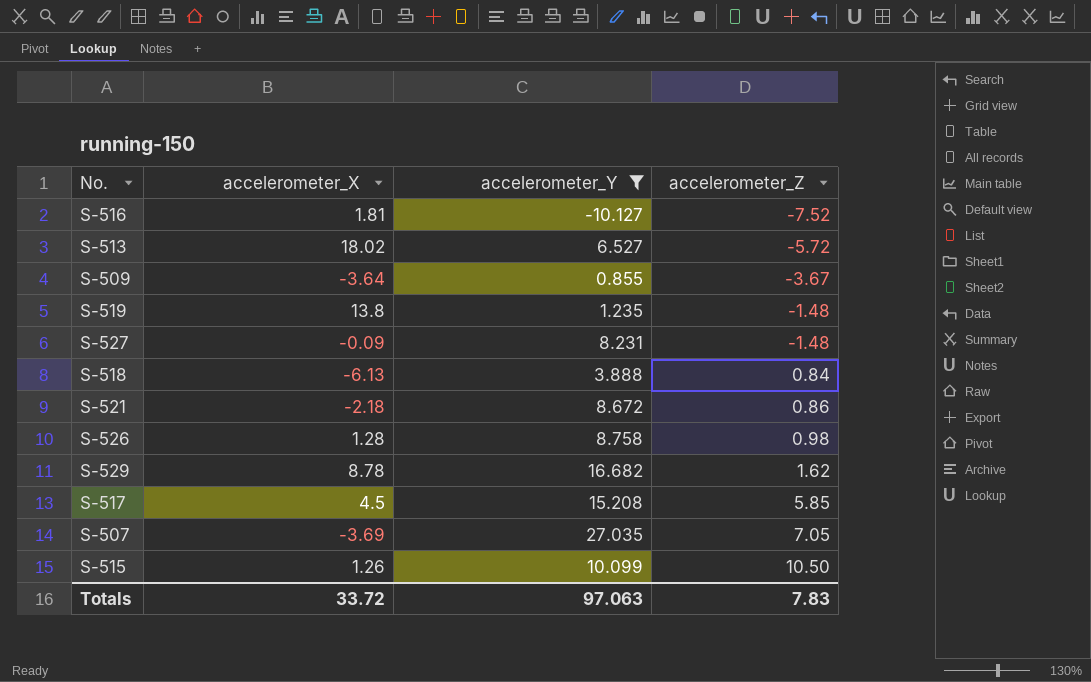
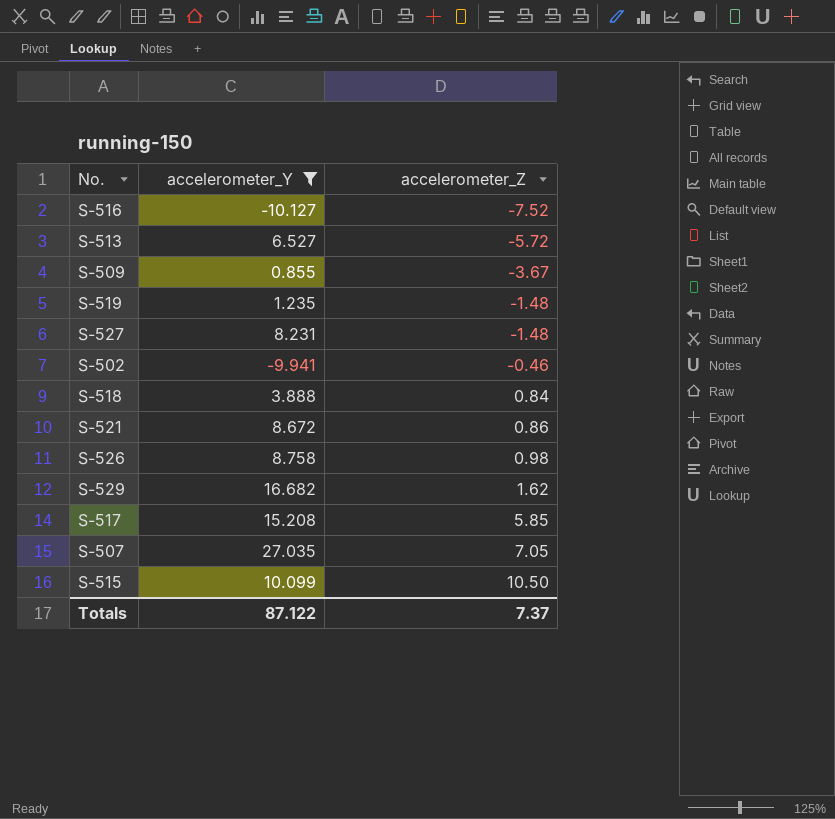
column accelerometer_X | position: 2 -> none
row S-502: none -> -9.941 | -0.46
Totals | accelerometer_Y: 97.063 -> 87.122
Totals | accelerometer_Z: 7.83 -> 7.37

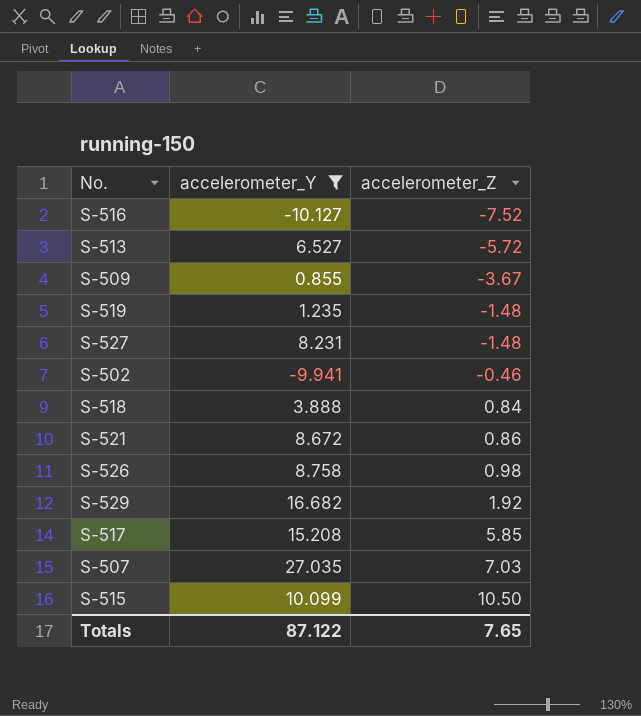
S-529 | accelerometer_Z: 1.62 -> 1.92
S-507 | accelerometer_Z: 7.05 -> 7.03
Totals | accelerometer_Z: 7.37 -> 7.65

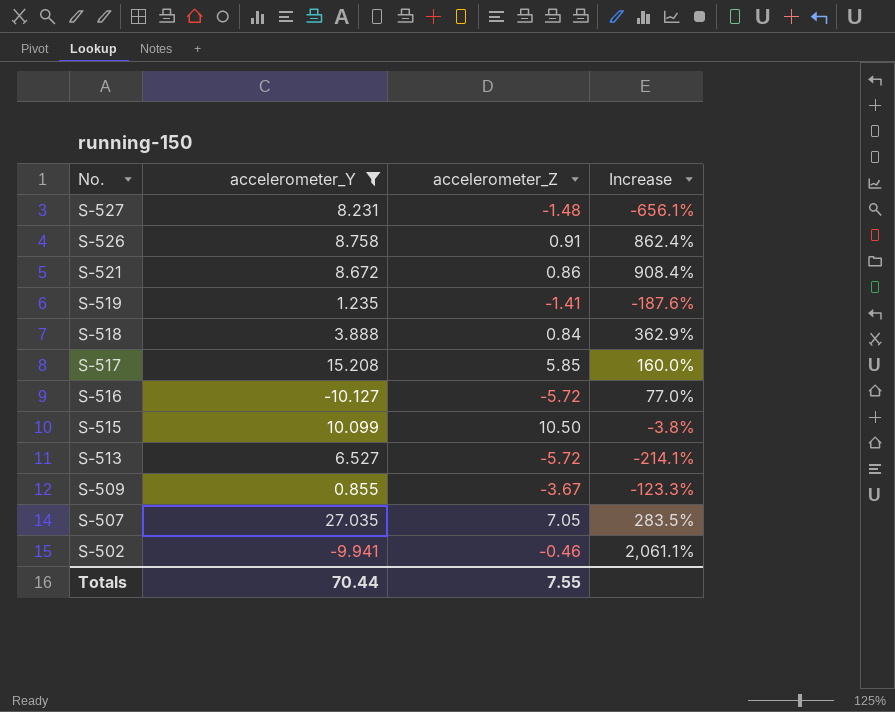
row order: accelerometer_Z ascending -> No. descending
column Increase | formula: none -> ([accelerometer_Y] - [accelerometer_Z]) / [accelerometer_Z]
row S-529: 16.682 | 1.92 -> none
S-526 | accelerometer_Z: 0.98 -> 0.91
S-519 | accelerometer_Z: -1.48 -> -1.41
S-516 | accelerometer_Z: -7.52 -> -5.72
S-507 | accelerometer_Z: 7.03 -> 7.05
Totals | accelerometer_Y: 87.122 -> 70.44
Totals | accelerometer_Z: 7.65 -> 7.55

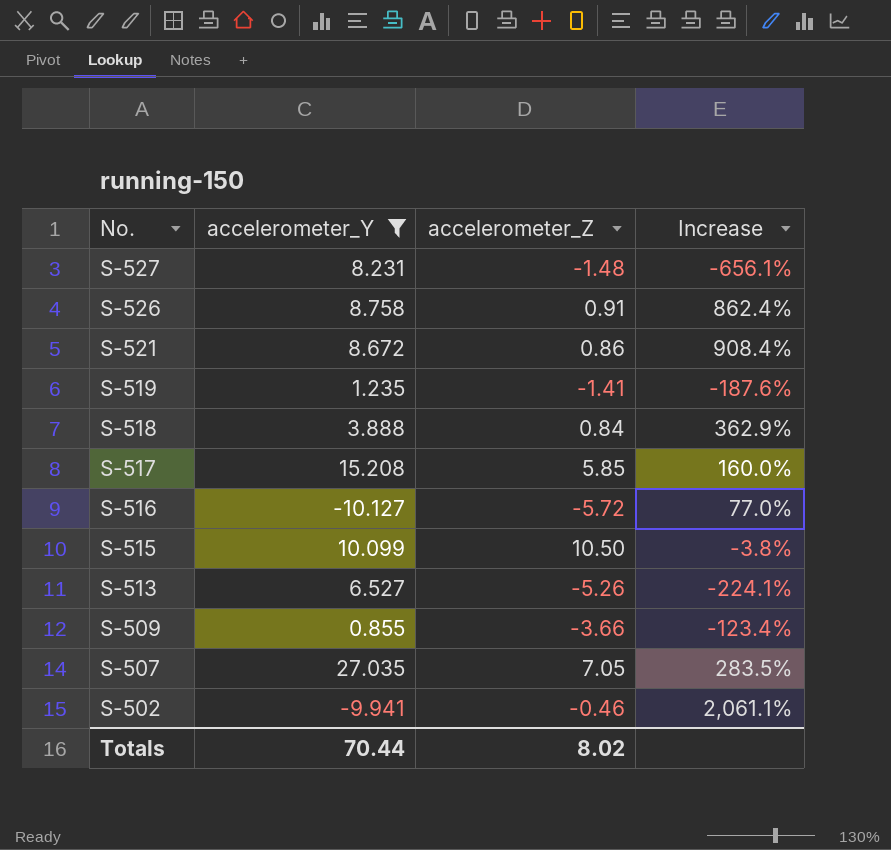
S-513 | accelerometer_Z: -5.72 -> -5.26
S-513 | Increase: -214.1% -> -224.1%
S-509 | accelerometer_Z: -3.67 -> -3.66
S-509 | Increase: -123.3% -> -123.4%
Totals | accelerometer_Z: 7.55 -> 8.02

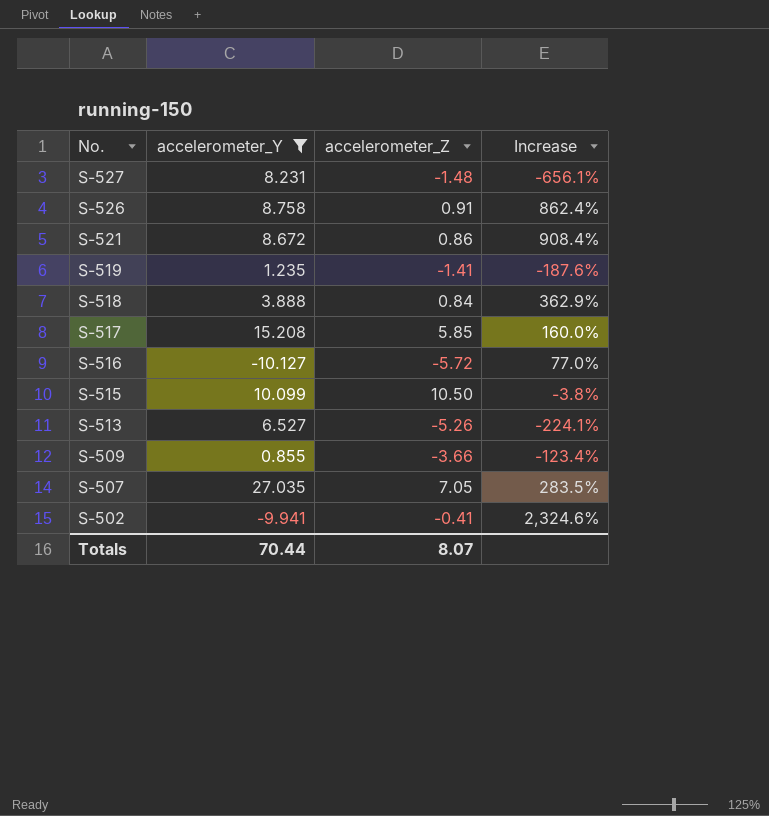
S-502 | accelerometer_Z: -0.46 -> -0.41
S-502 | Increase: 2,061.1% -> 2,324.6%
Totals | accelerometer_Z: 8.02 -> 8.07

